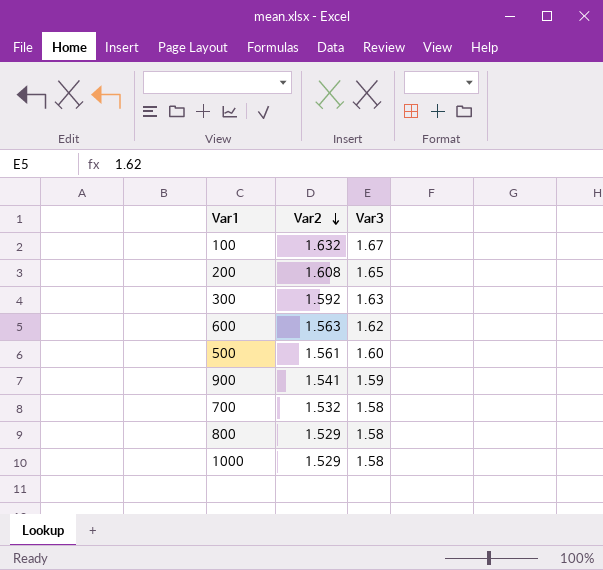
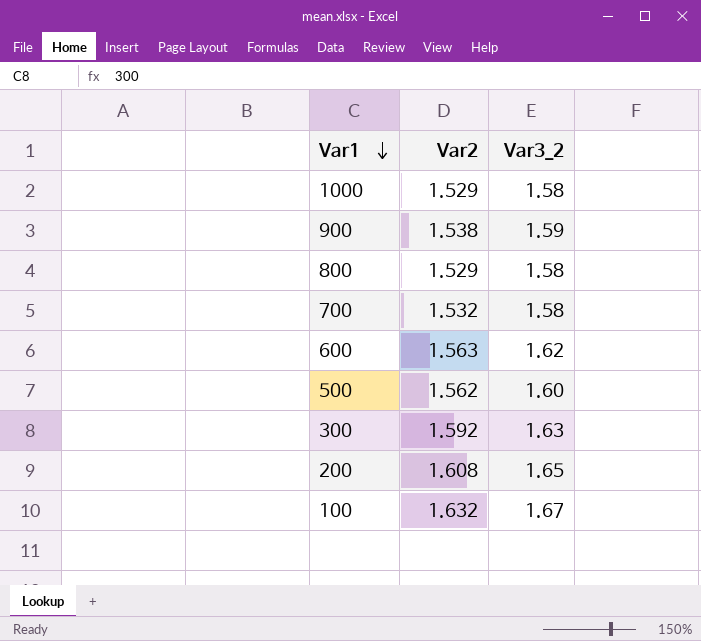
row order: Var2 descending -> Var1 descending
column name: Var3 -> Var3_2
900 | Var2: 1.541 -> 1.538
500 | Var2: 1.561 -> 1.562

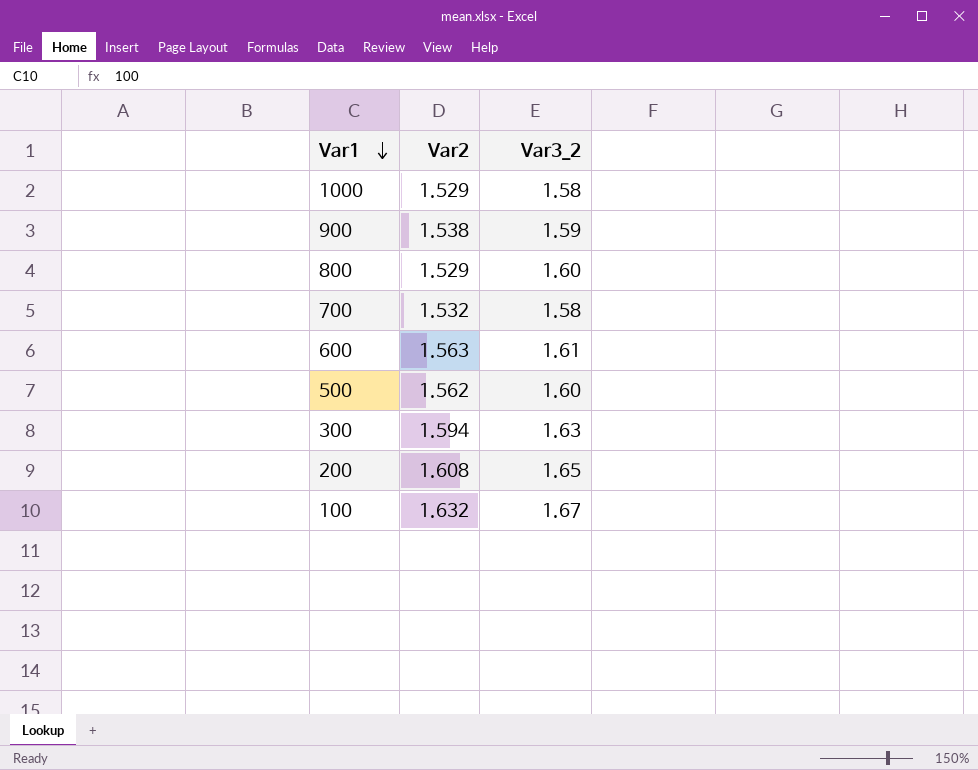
800 | Var3_2: 1.58 -> 1.60
600 | Var3_2: 1.62 -> 1.61
300 | Var2: 1.592 -> 1.594

